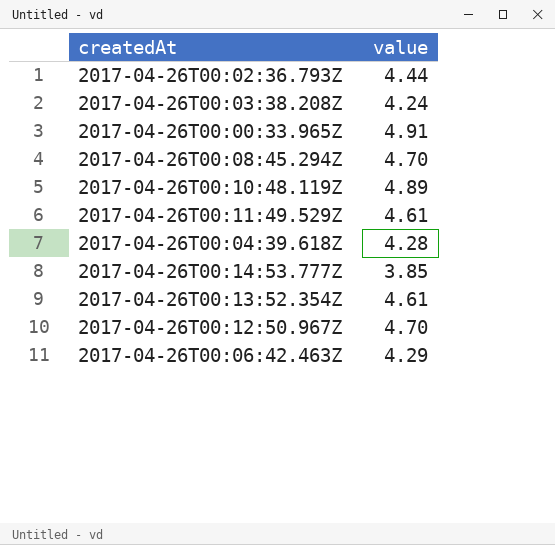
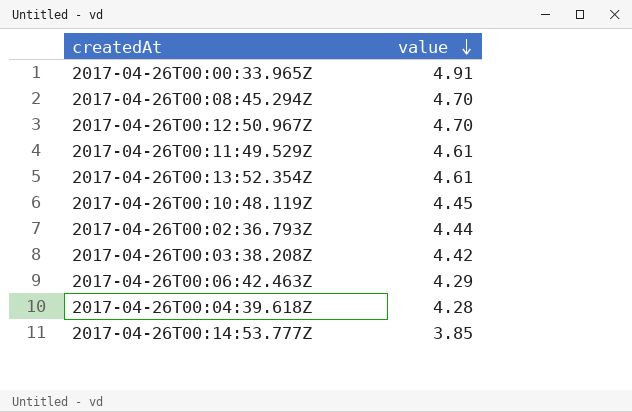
row order: none -> value descending
2017-04-26T00:10:48.119Z | value: 4.89 -> 4.45
2017-04-26T00:03:38.208Z | value: 4.24 -> 4.42

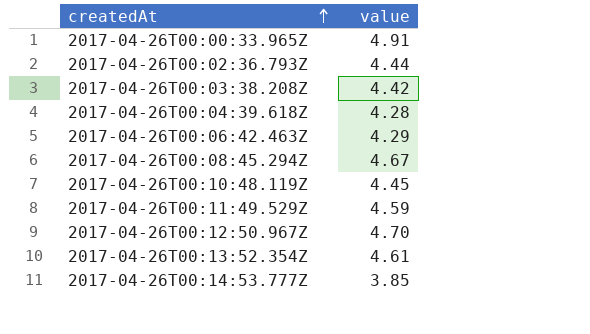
row order: value descending -> createdAt ascending
2017-04-26T00:08:45.294Z | value: 4.70 -> 4.67
2017-04-26T00:11:49.529Z | value: 4.61 -> 4.59

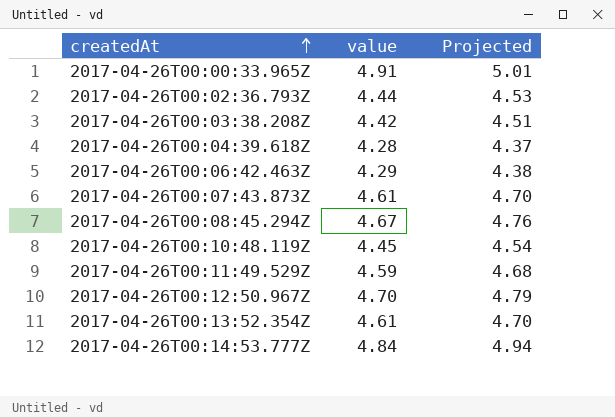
column Projected | formula: none -> [value] * 1.02
row 2017-04-26T00:07:43.873Z: none -> 4.61 | 4.70
2017-04-26T00:14:53.777Z | value: 3.85 -> 4.84

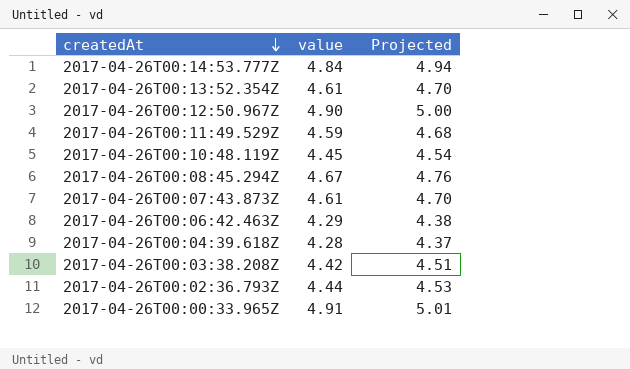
row order: createdAt ascending -> createdAt descending
2017-04-26T00:12:50.967Z | value: 4.70 -> 4.90
2017-04-26T00:12:50.967Z | Projected: 4.79 -> 5.00

